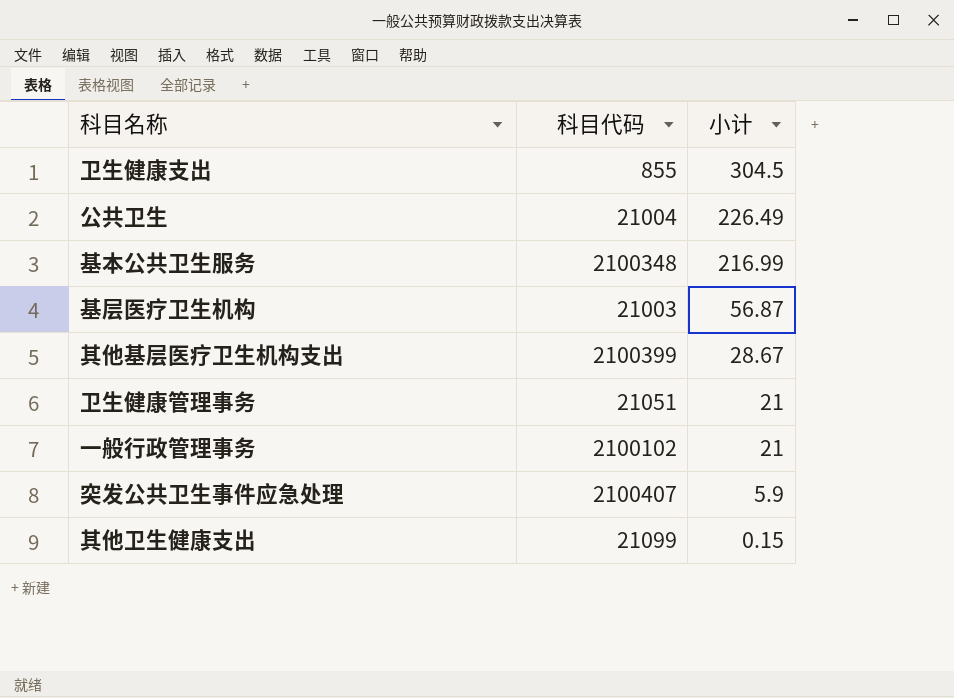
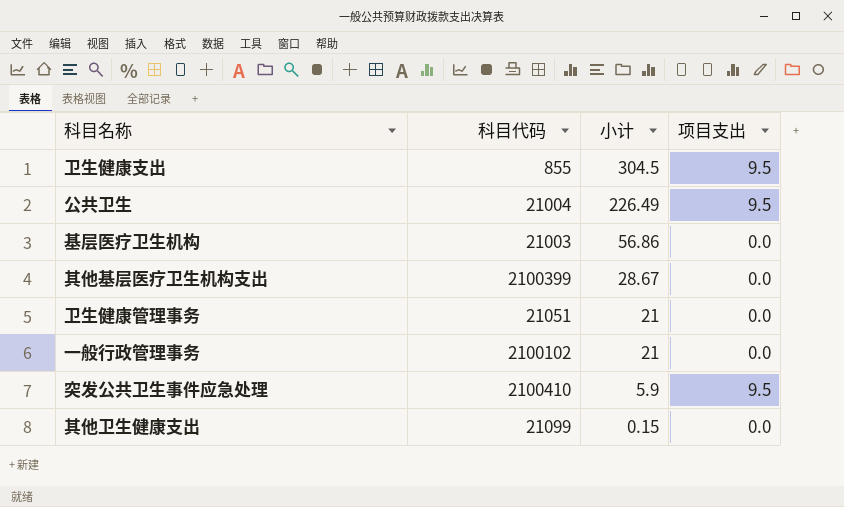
column 项目支出 | position: none -> 4
row 基本公共卫生服务: 2100348 | 216.99 -> none
基层医疗卫生机构 | 小计: 56.87 -> 56.86
突发公共卫生事件应急处理 | 科目代码: 2100407 -> 2100410

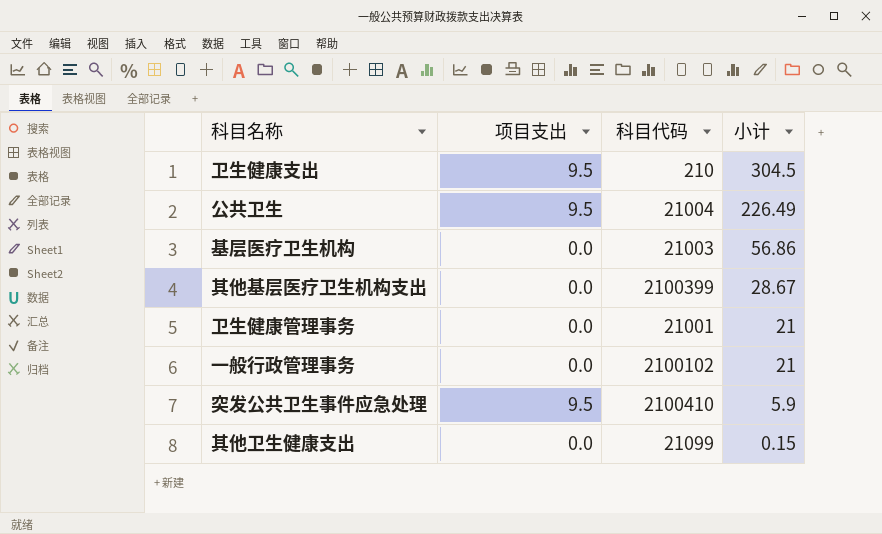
column 项目支出 | position: 4 -> 2
卫生健康支出 | 科目代码: 855 -> 210
卫生健康管理事务 | 科目代码: 21051 -> 21001

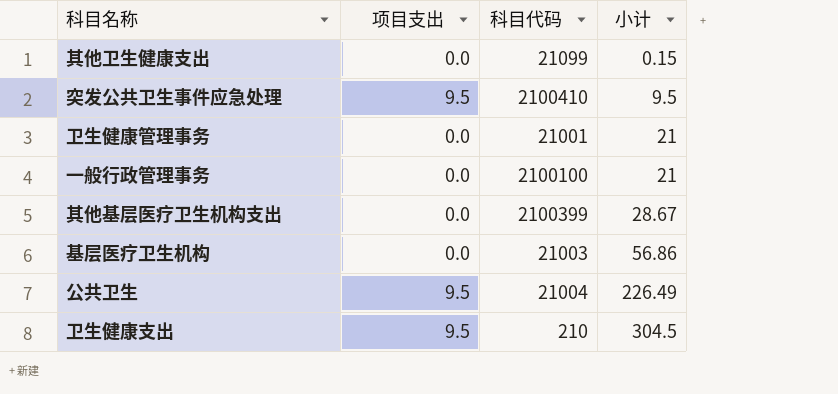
row order: 小计 descending -> 小计 ascending
突发公共卫生事件应急处理 | 小计: 5.9 -> 9.5
一般行政管理事务 | 科目代码: 2100102 -> 2100100

